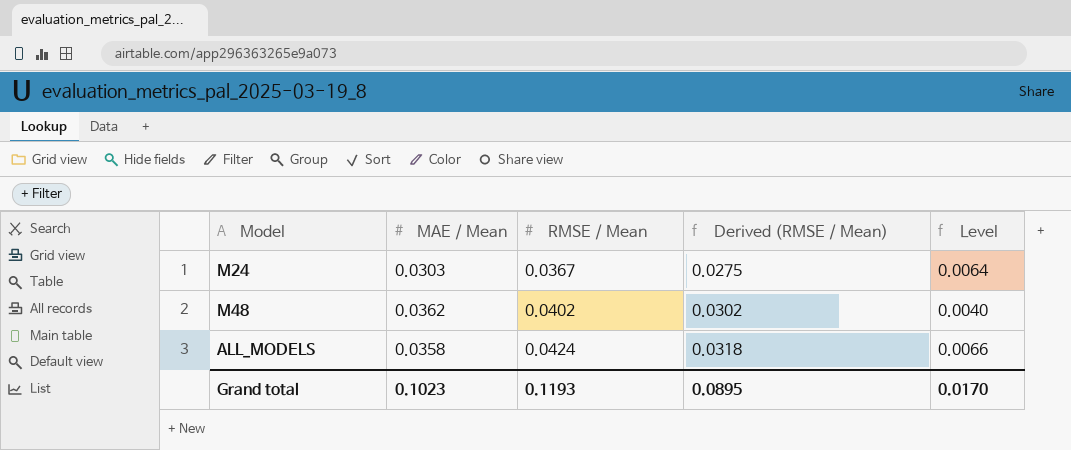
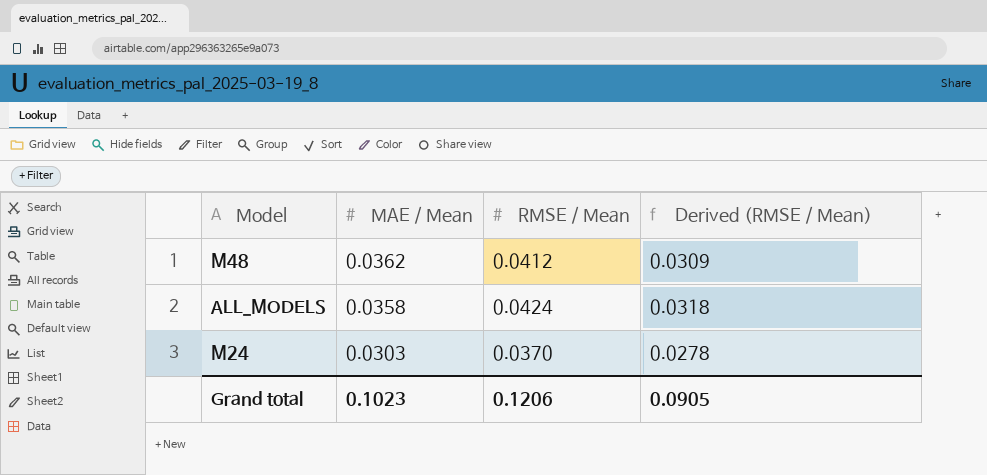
row order: RMSE / Mean ascending -> MAE / Mean descending
column Level | formula: [RMSE / Mean] - [MAE / Mean] -> none
M48 | RMSE / Mean: 0.0402 -> 0.0412
M48 | Derived (RMSE / Mean): 0.0302 -> 0.0309
M24 | RMSE / Mean: 0.0367 -> 0.0370
M24 | Derived (RMSE / Mean): 0.0275 -> 0.0278
Grand total | RMSE / Mean: 0.1193 -> 0.1206
Grand total | Derived (RMSE / Mean): 0.0895 -> 0.0905

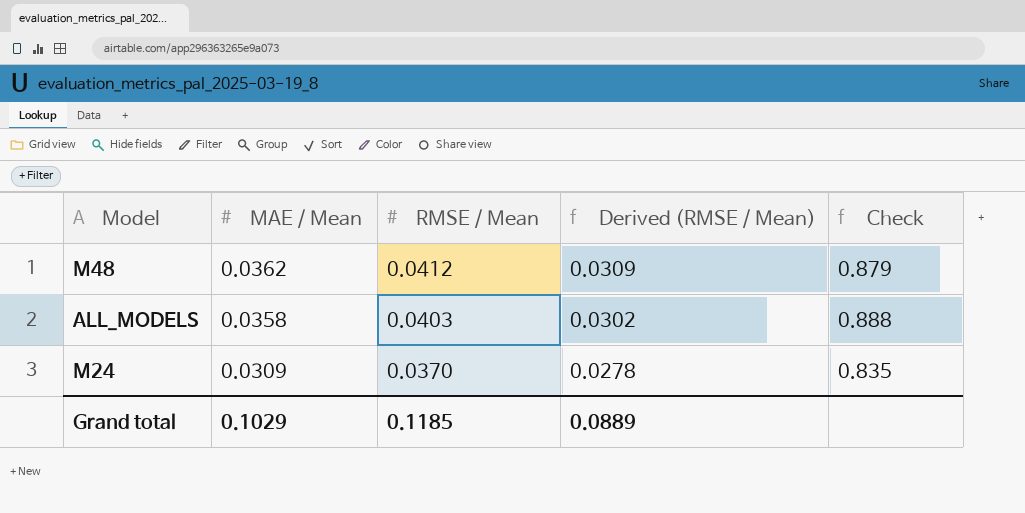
column Check | formula: none -> [MAE / Mean] / [RMSE / Mean]
ALL_MODELS | RMSE / Mean: 0.0424 -> 0.0403
ALL_MODELS | Derived (RMSE / Mean): 0.0318 -> 0.0302
M24 | MAE / Mean: 0.0303 -> 0.0309
Grand total | MAE / Mean: 0.1023 -> 0.1029
Grand total | RMSE / Mean: 0.1206 -> 0.1185
Grand total | Derived (RMSE / Mean): 0.0905 -> 0.0889

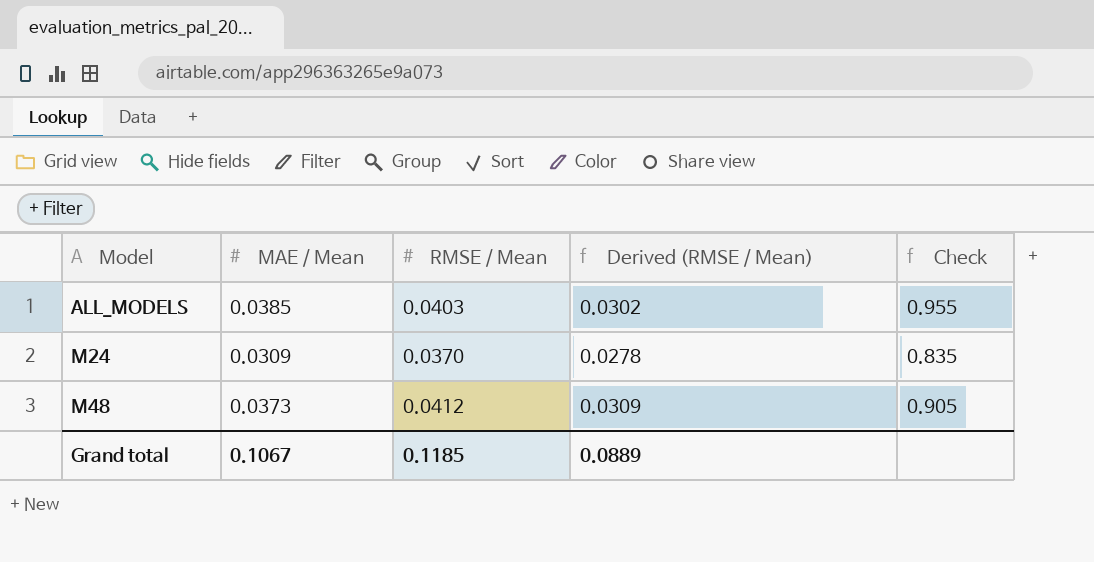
row order: MAE / Mean descending -> Model ascending
ALL_MODELS | MAE / Mean: 0.0358 -> 0.0385
ALL_MODELS | Check: 0.888 -> 0.955
M48 | MAE / Mean: 0.0362 -> 0.0373
M48 | Check: 0.879 -> 0.905
Grand total | MAE / Mean: 0.1029 -> 0.1067

